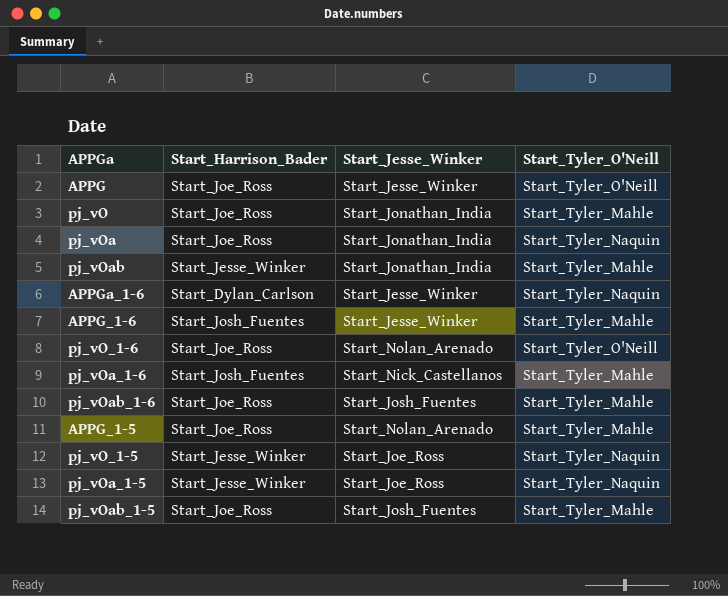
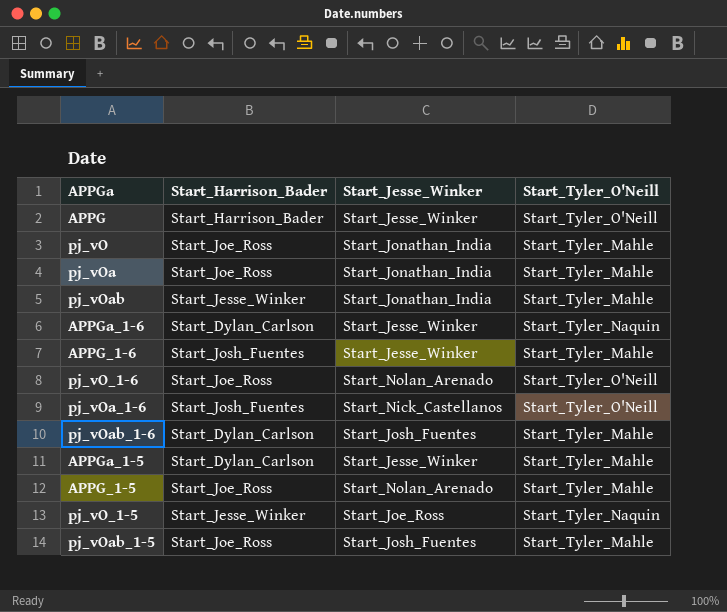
row pj_vOa_1-5: Start_Jesse_Winker | Start_Joe_Ross | Start_Tyler_Naquin -> none
APPG | Start_Harrison_Bader: Start_Joe_Ross -> Start_Harrison_Bader
pj_vOa | Start_Tyler_O'Neill: Start_Tyler_Naquin -> Start_Tyler_Mahle
pj_vOa_1-6 | Start_Tyler_O'Neill: Start_Tyler_Mahle -> Start_Tyler_O'Neill
pj_vOab_1-6 | Start_Harrison_Bader: Start_Joe_Ross -> Start_Dylan_Carlson
row APPGa_1-5: none -> Start_Dylan_Carlson | Start_Jesse_Winker | Start_Tyler_Mahle

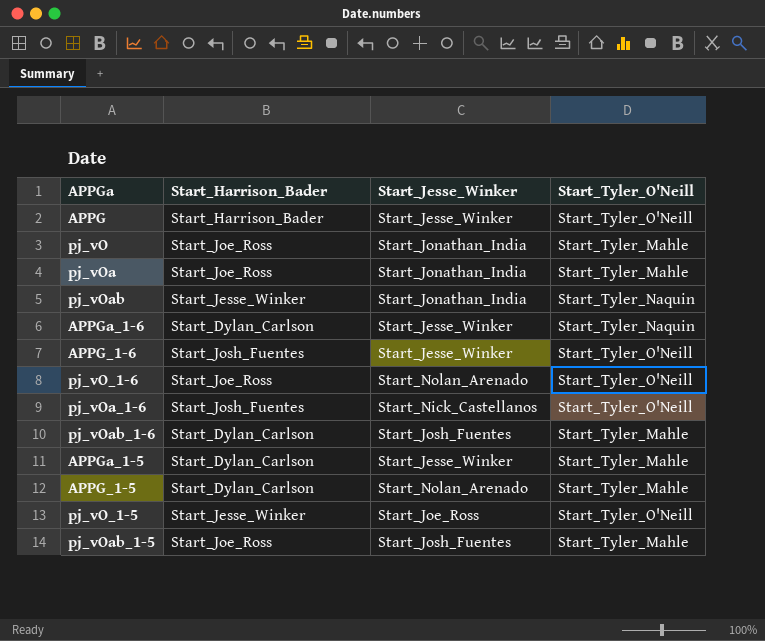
pj_vOab | Start_Tyler_O'Neill: Start_Tyler_Mahle -> Start_Tyler_Naquin
APPG_1-6 | Start_Tyler_O'Neill: Start_Tyler_Mahle -> Start_Tyler_O'Neill
APPG_1-5 | Start_Harrison_Bader: Start_Joe_Ross -> Start_Dylan_Carlson
pj_vO_1-5 | Start_Tyler_O'Neill: Start_Tyler_Naquin -> Start_Tyler_O'Neill

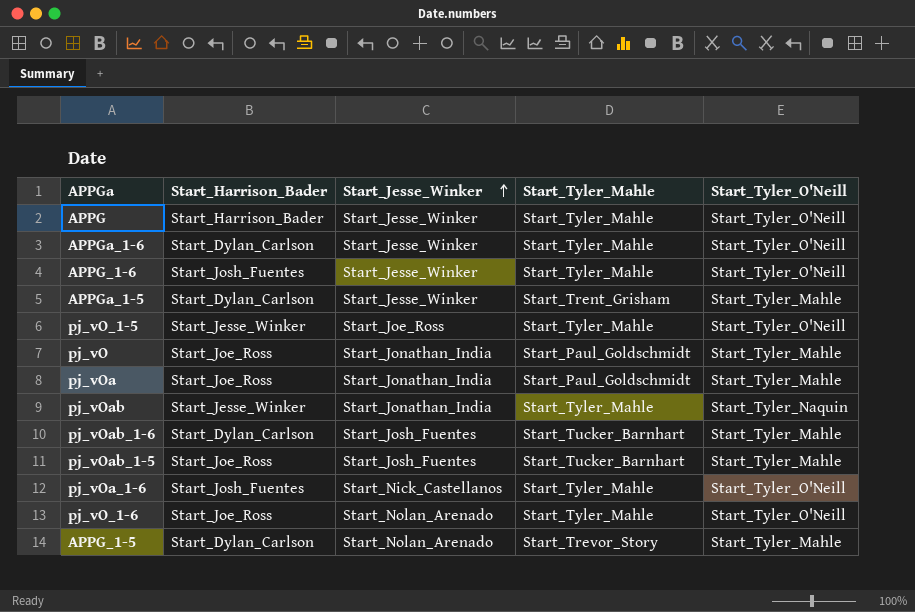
row order: none -> Start_Jesse_Winker ascending
column Start_Tyler_Mahle | position: none -> 4
APPGa_1-6 | Start_Tyler_O'Neill: Start_Tyler_Naquin -> Start_Tyler_O'Neill

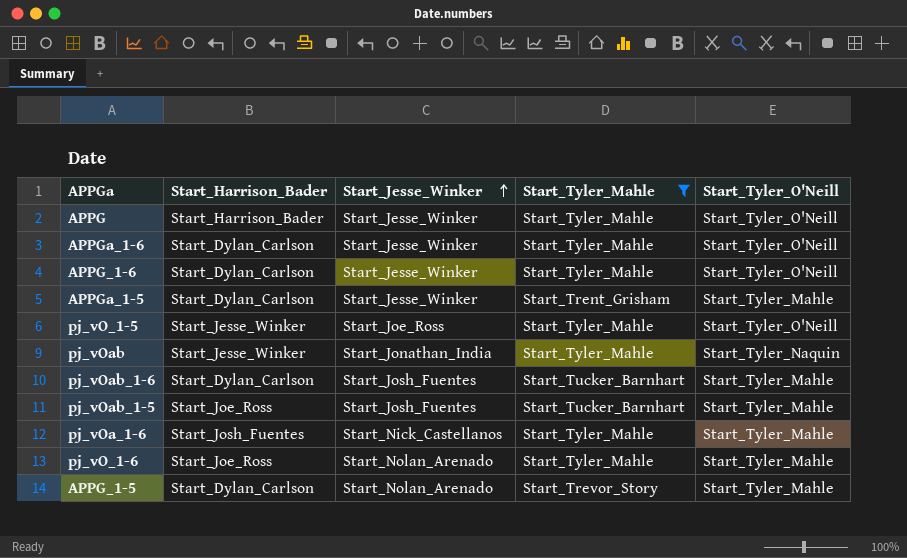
filter: none -> Start_Tyler_Mahle != Start_Paul_Goldschmidt
APPG_1-6 | Start_Harrison_Bader: Start_Josh_Fuentes -> Start_Dylan_Carlson
pj_vOa_1-6 | Start_Tyler_O'Neill: Start_Tyler_O'Neill -> Start_Tyler_Mahle
pj_vO_1-6 | Start_Tyler_O'Neill: Start_Tyler_O'Neill -> Start_Tyler_Mahle

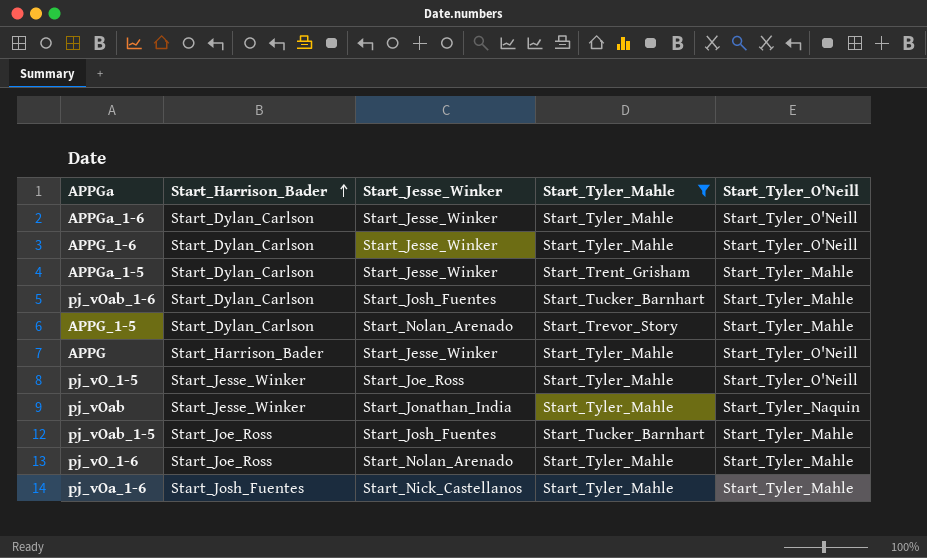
row order: Start_Jesse_Winker ascending -> Start_Harrison_Bader ascending

